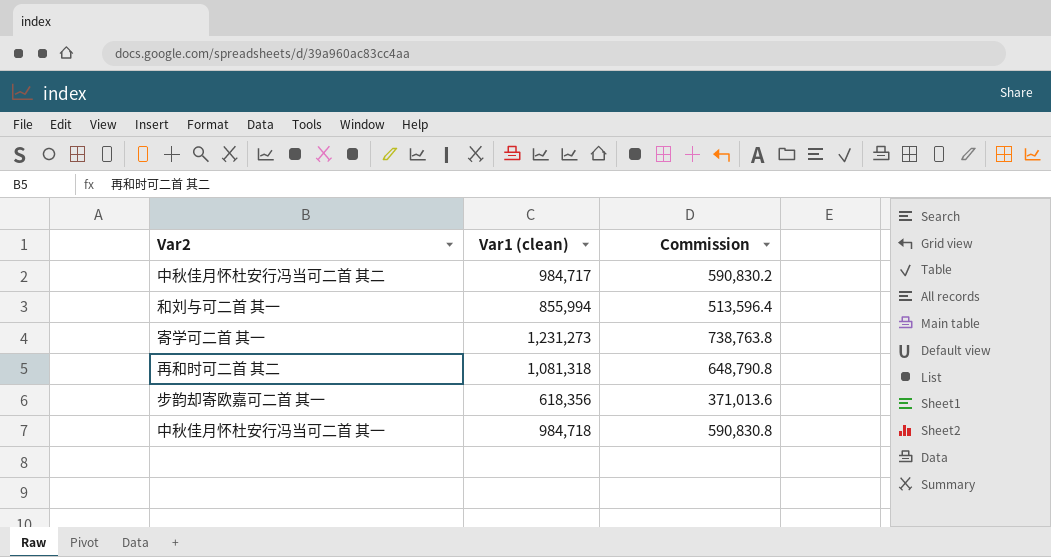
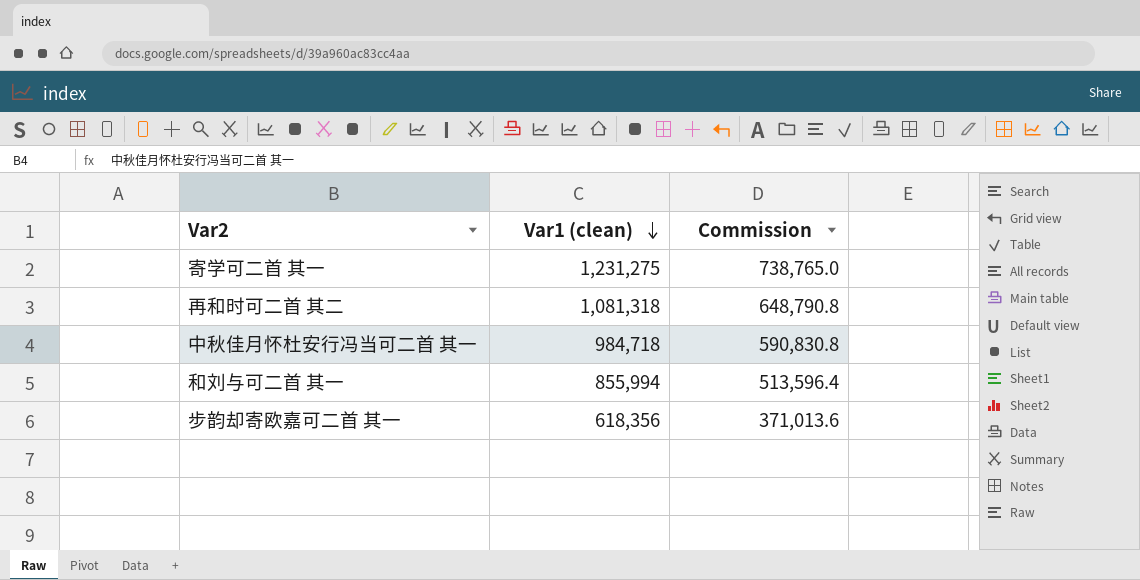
row order: none -> Var1 (clean) descending
row 中秋佳月怀杜安行冯当可二首 其二: 984,717 | 590,830.2 -> none
寄学可二首 其一 | Var1 (clean): 1,231,273 -> 1,231,275
寄学可二首 其一 | Commission: 738,763.8 -> 738,765.0

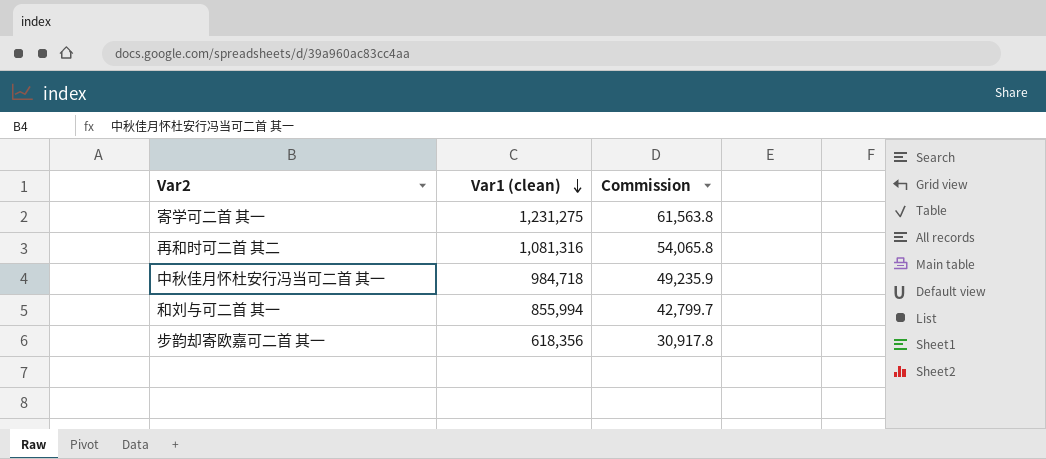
column Commission | formula: [Var1 (clean)] * 0.6 -> [Var1 (clean)] * 0.05
再和时可二首 其二 | Var1 (clean): 1,081,318 -> 1,081,316

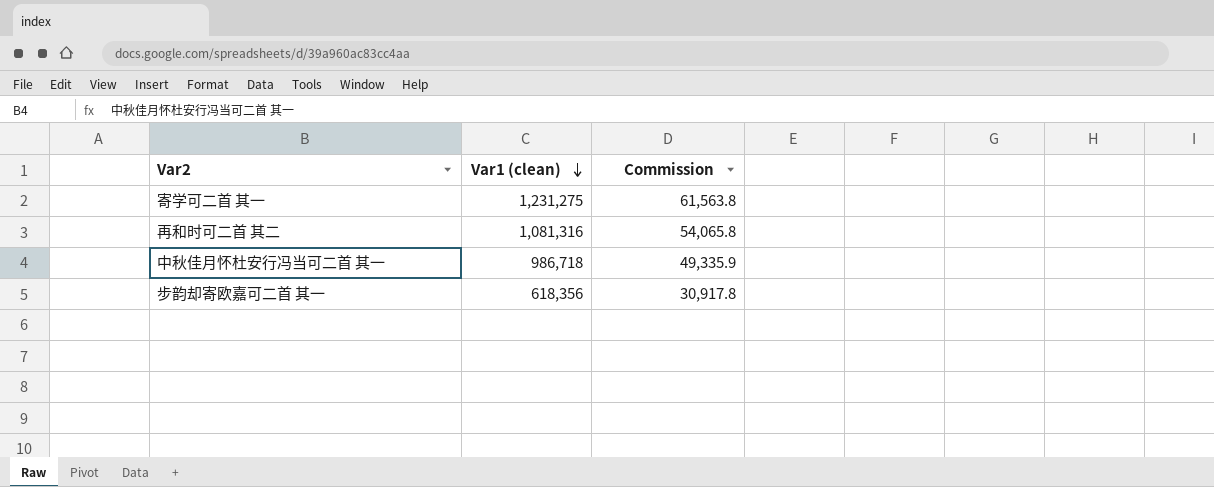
row 和刘与可二首 其一: 855,994 | 42,799.7 -> none
中秋佳月怀杜安行冯当可二首 其一 | Var1 (clean): 984,718 -> 986,718
中秋佳月怀杜安行冯当可二首 其一 | Commission: 49,235.9 -> 49,335.9

